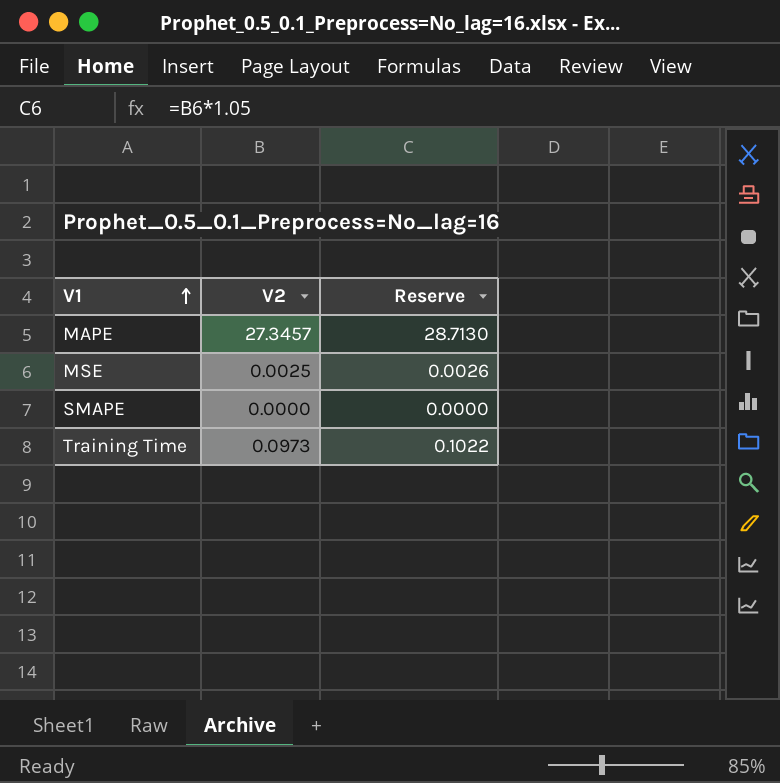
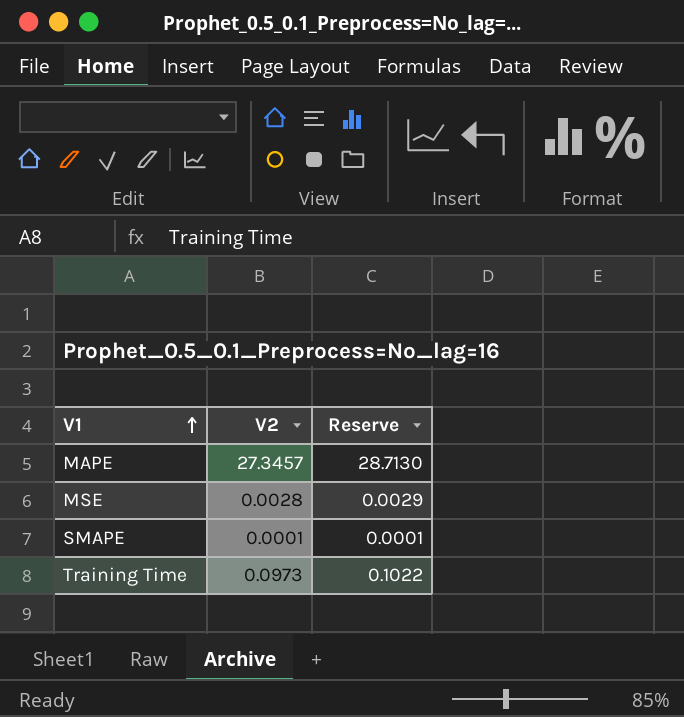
MSE | V2: 0.0025 -> 0.0028
MSE | Reserve: 0.0026 -> 0.0029
SMAPE | V2: 0.0000 -> 0.0001
SMAPE | Reserve: 0.0000 -> 0.0001

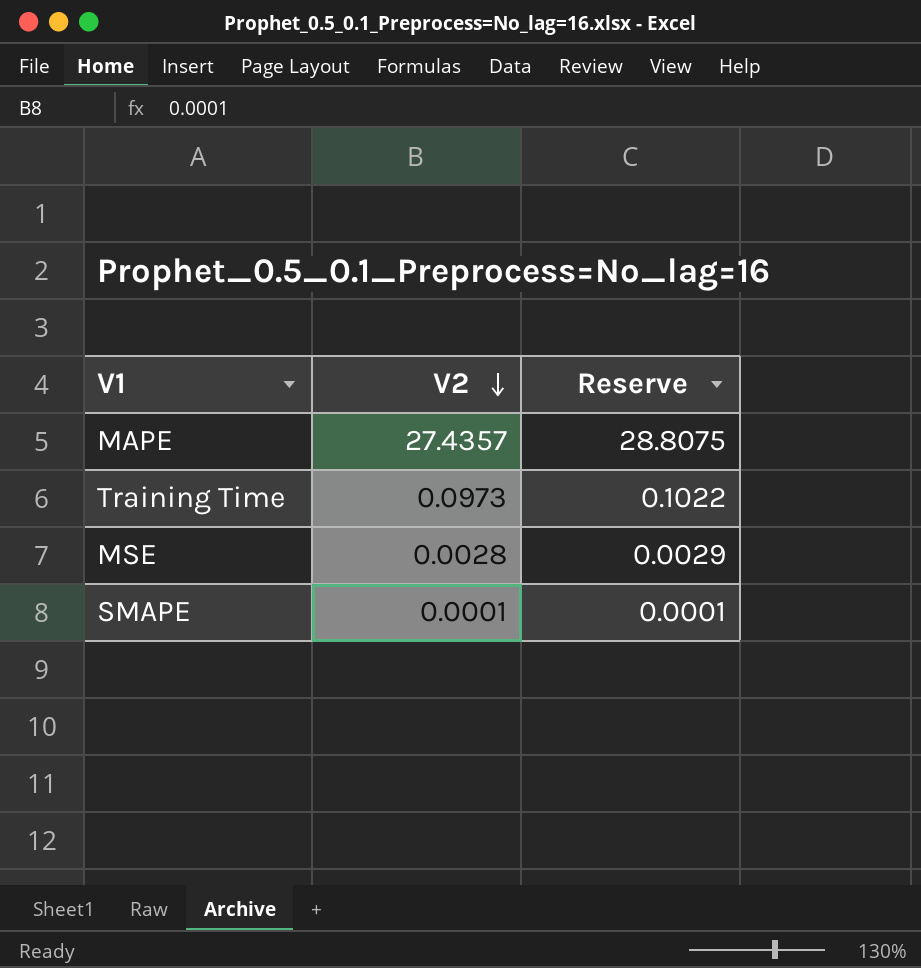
row order: V1 ascending -> V2 descending
MAPE | V2: 27.3457 -> 27.4357
MAPE | Reserve: 28.7130 -> 28.8075

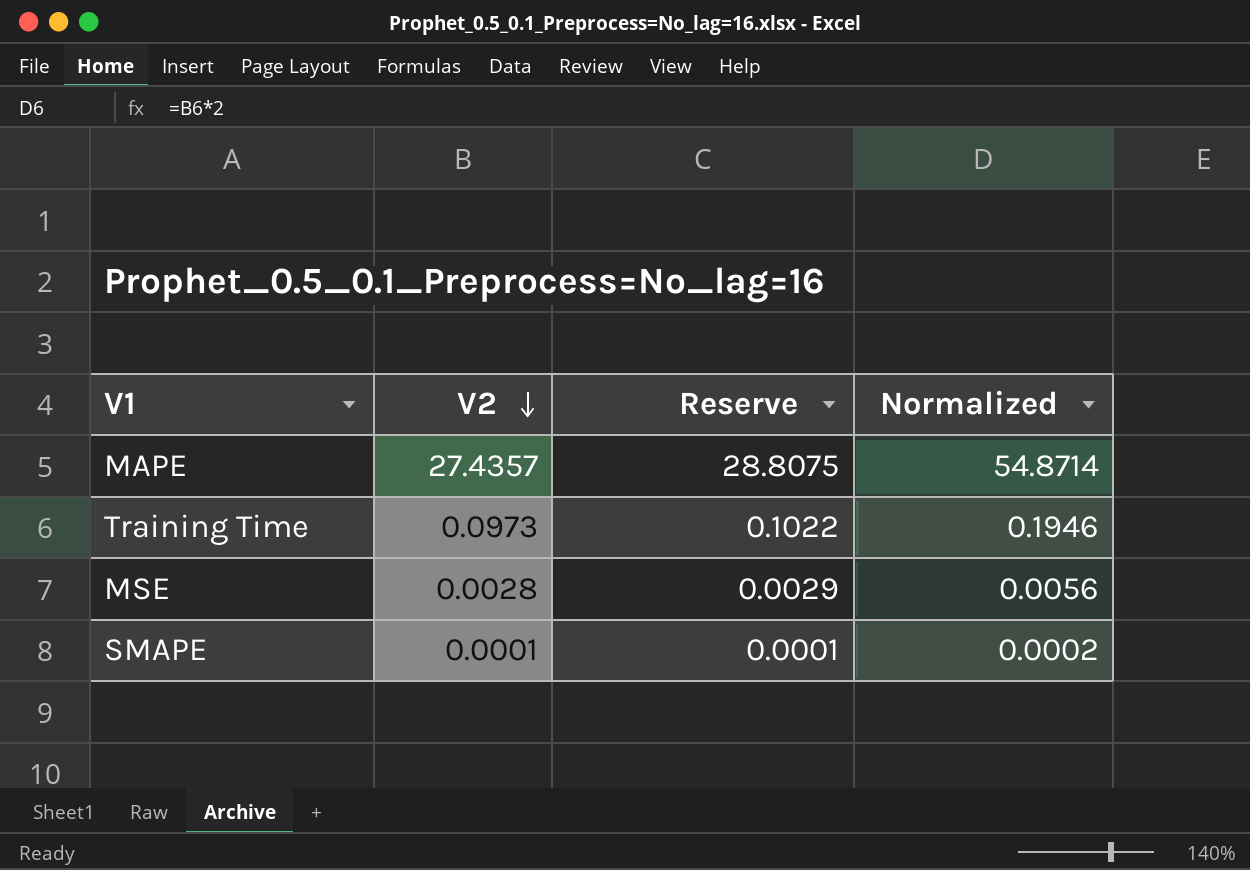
column Normalized | formula: none -> [V2] * 2

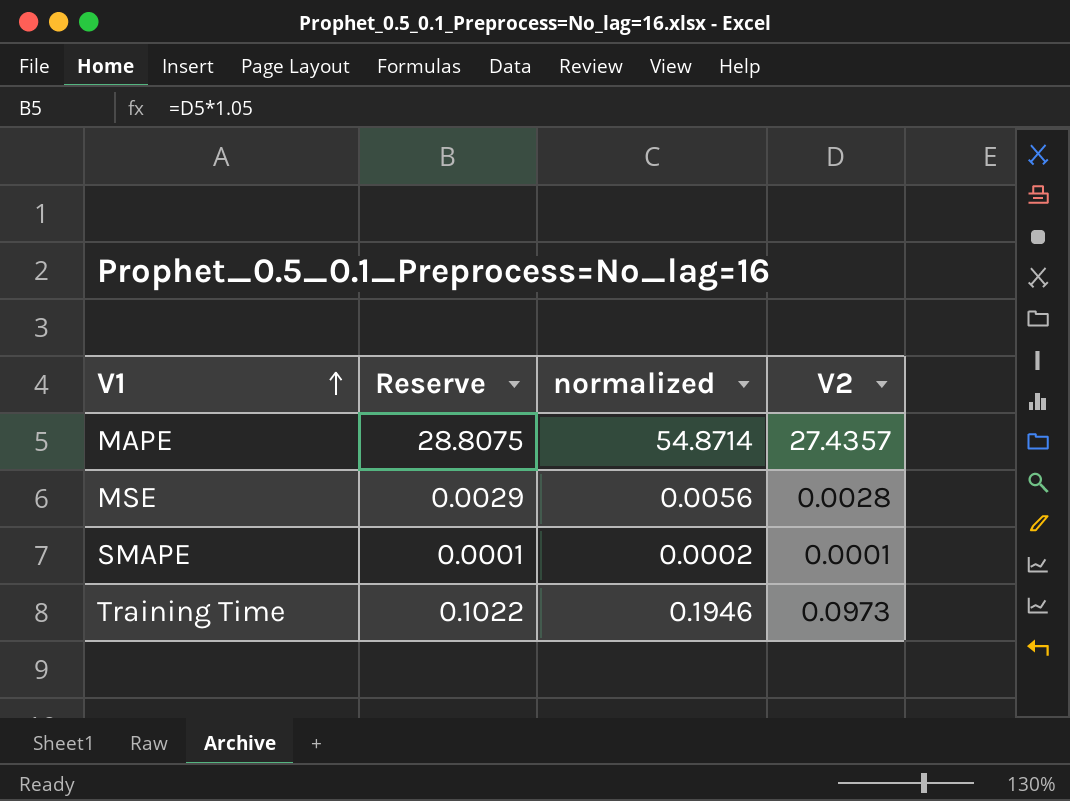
row order: V2 descending -> V1 ascending
column name: Normalized -> normalized
column V2 | position: 2 -> 4

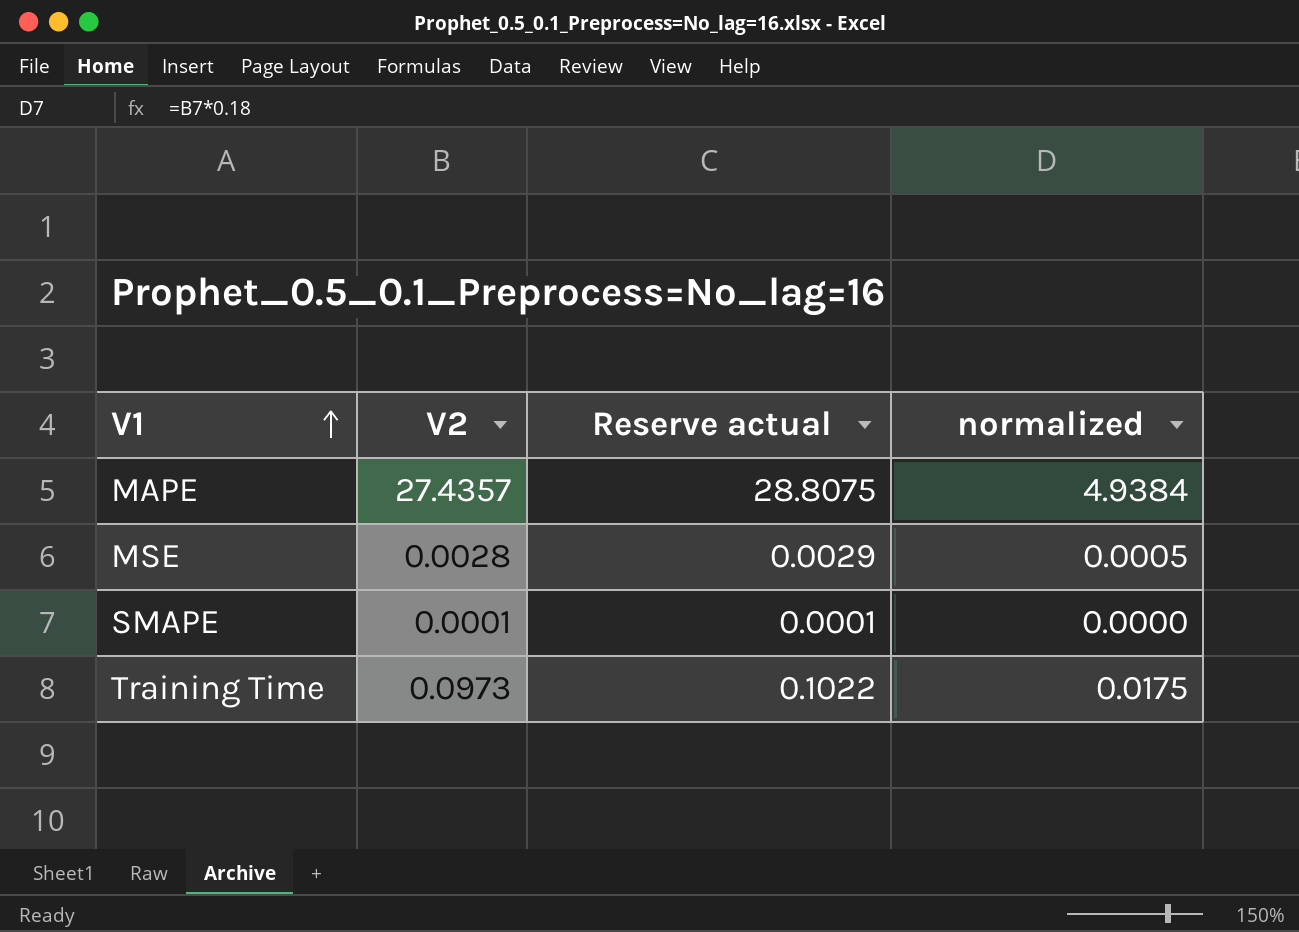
column V2 | position: 4 -> 2
column name: Reserve -> Reserve actual
column normalized | formula: [V2] * 2 -> [V2] * 0.18

